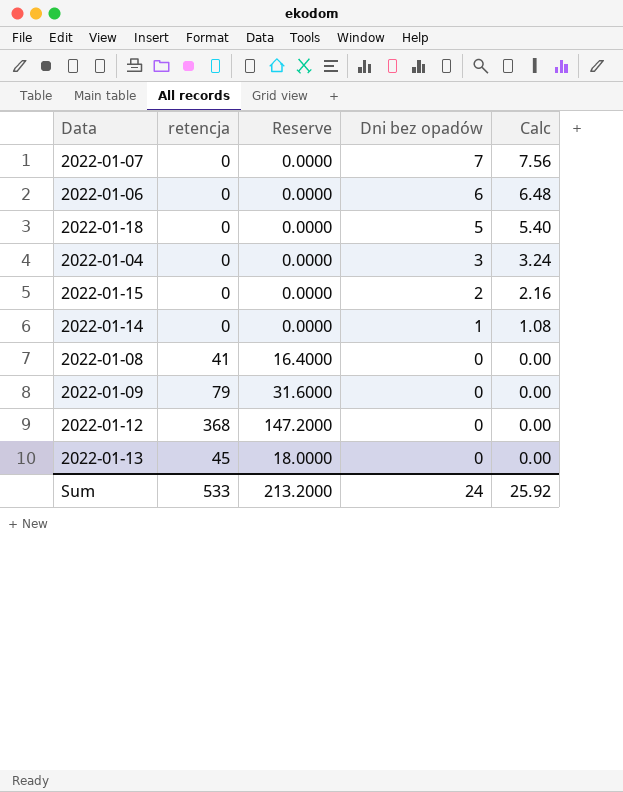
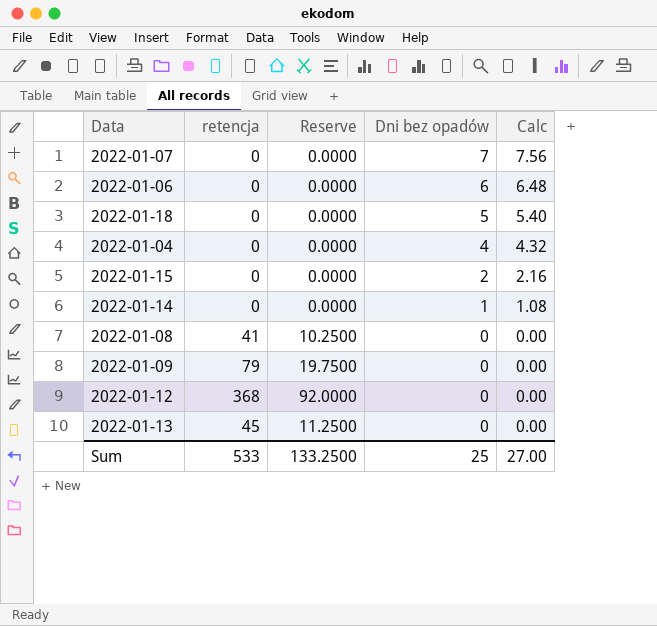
column Reserve | formula: [retencja] * 0.4 -> [retencja] * 0.25
2022-01-04 | Dni bez opadów: 3 -> 4
2022-01-04 | Calc: 3.24 -> 4.32
Sum | Reserve: 213.2000 -> 133.2500
Sum | Dni bez opadów: 24 -> 25
Sum | Calc: 25.92 -> 27.00

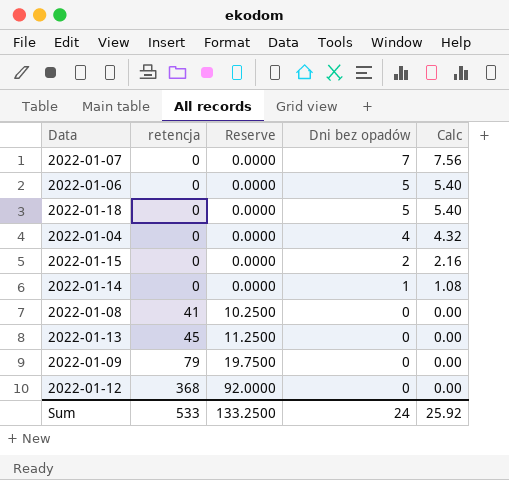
row order: Dni bez opadów descending -> retencja ascending
2022-01-06 | Dni bez opadów: 6 -> 5
2022-01-06 | Calc: 6.48 -> 5.40
Sum | Dni bez opadów: 25 -> 24
Sum | Calc: 27.00 -> 25.92

